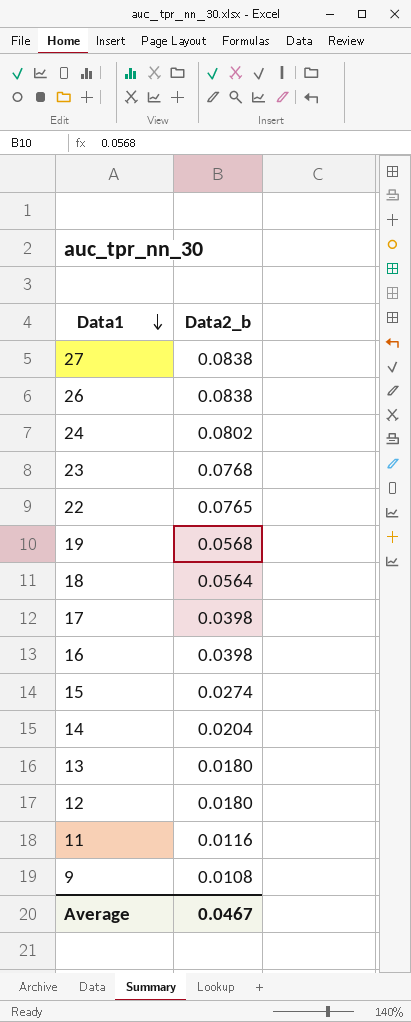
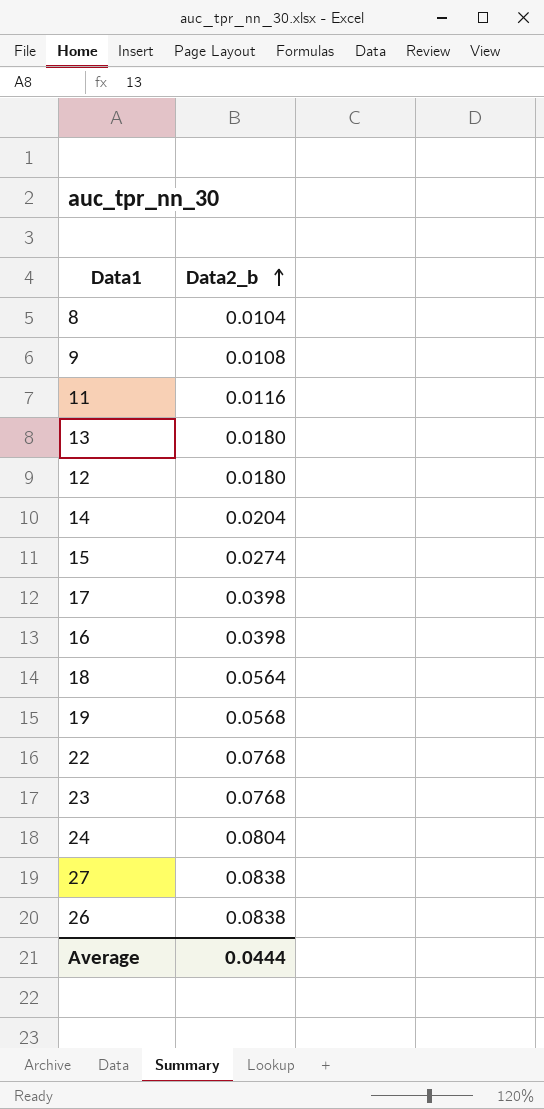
row order: Data1 descending -> Data2_b ascending
row 8: none -> 0.0104
22 | Data2_b: 0.0765 -> 0.0768
24 | Data2_b: 0.0802 -> 0.0804
Average | Data2_b: 0.0467 -> 0.0444

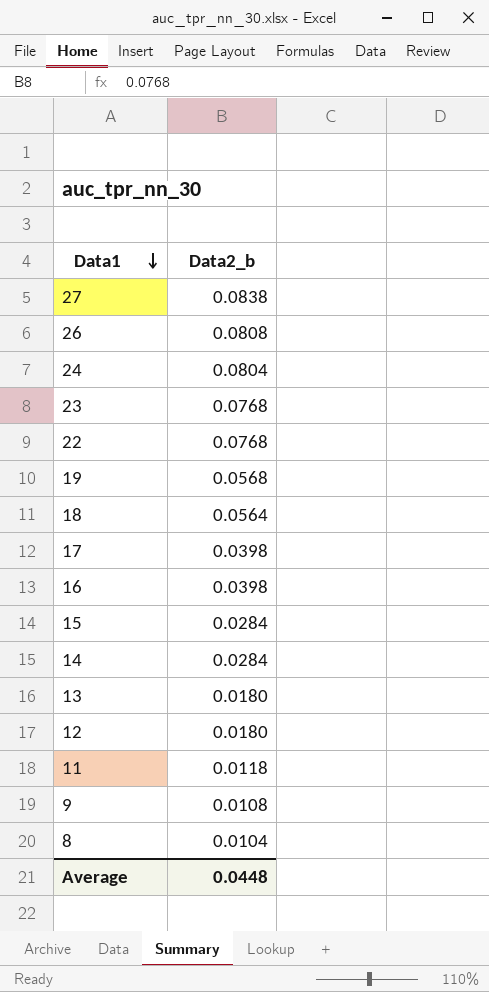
row order: Data2_b ascending -> Data1 descending
26 | Data2_b: 0.0838 -> 0.0808
15 | Data2_b: 0.0274 -> 0.0284
14 | Data2_b: 0.0204 -> 0.0284
11 | Data2_b: 0.0116 -> 0.0118
Average | Data2_b: 0.0444 -> 0.0448

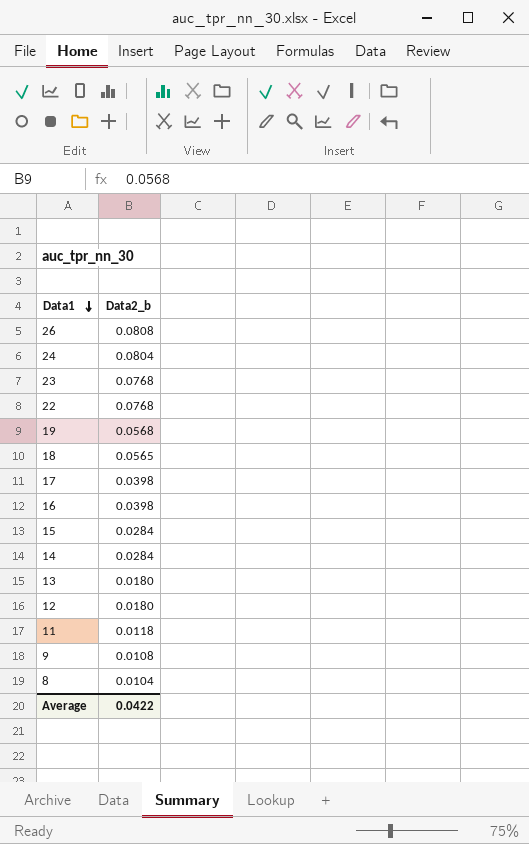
row 27: 0.0838 -> none
18 | Data2_b: 0.0564 -> 0.0565
Average | Data2_b: 0.0448 -> 0.0422

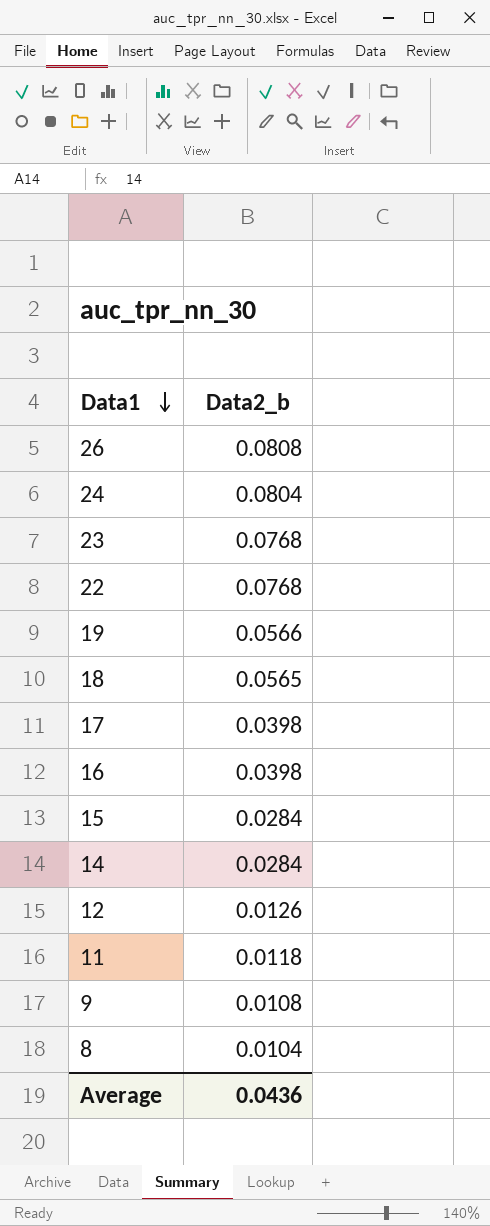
row 13: 0.0180 -> none
19 | Data2_b: 0.0568 -> 0.0566
12 | Data2_b: 0.0180 -> 0.0126
Average | Data2_b: 0.0422 -> 0.0436

